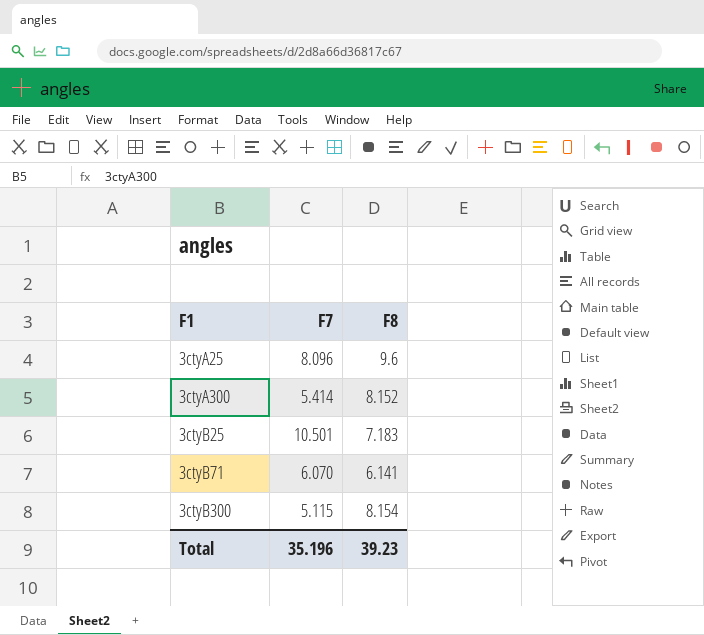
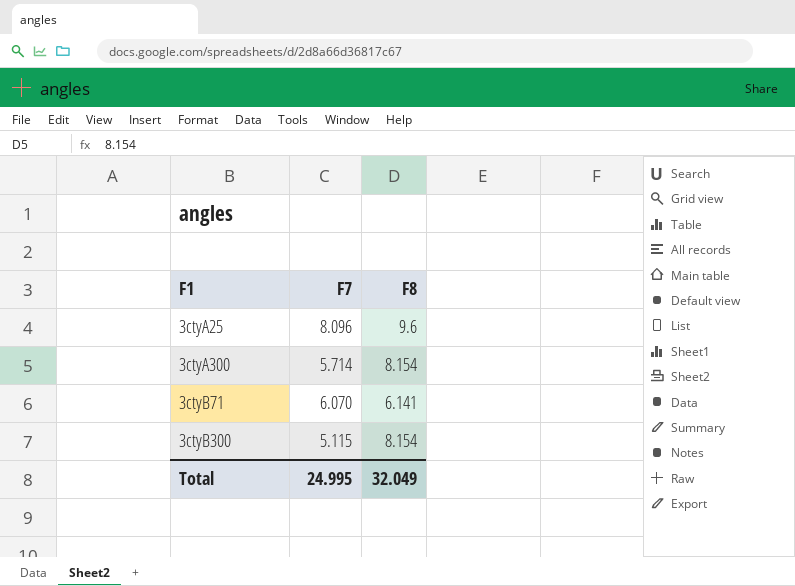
row 3ctyB25: 10.501 | 7.183 -> none
3ctyA300 | F7: 5.414 -> 5.714
3ctyA300 | F8: 8.152 -> 8.154
Total | F7: 35.196 -> 24.995
Total | F8: 39.23 -> 32.049

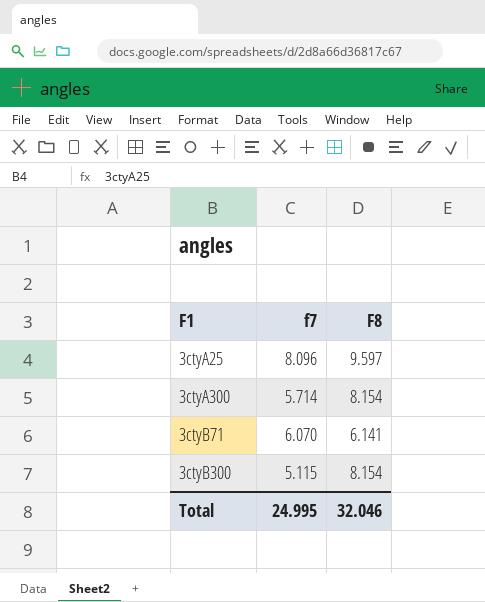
column name: F7 -> f7
3ctyA25 | F8: 9.6 -> 9.597
Total | F8: 32.049 -> 32.046

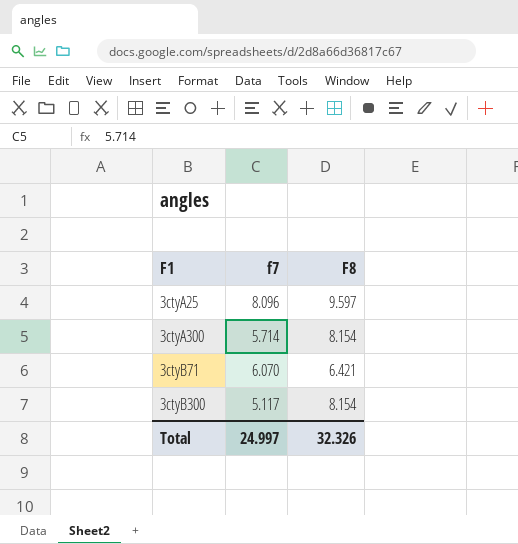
3ctyB71 | F8: 6.141 -> 6.421
3ctyB300 | f7: 5.115 -> 5.117
Total | f7: 24.995 -> 24.997
Total | F8: 32.046 -> 32.326

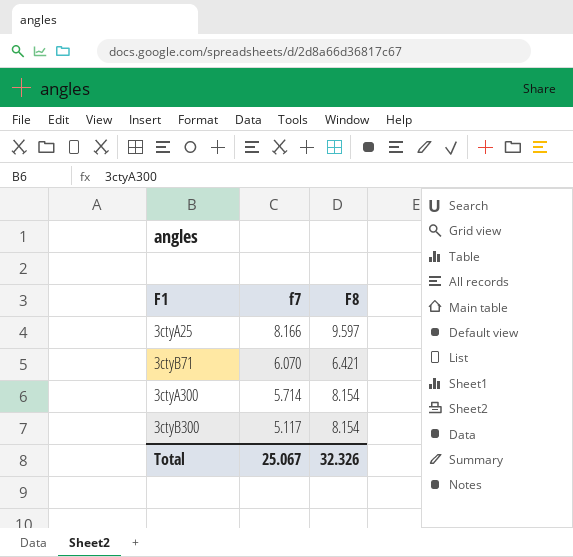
row order: F1 ascending -> f7 descending
3ctyA25 | f7: 8.096 -> 8.166
Total | f7: 24.997 -> 25.067

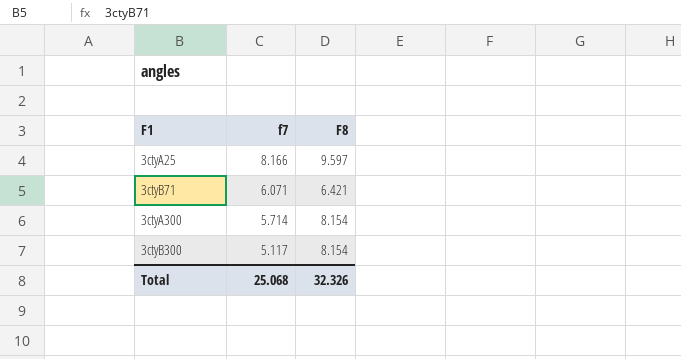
3ctyB71 | f7: 6.070 -> 6.071
Total | f7: 25.067 -> 25.068

